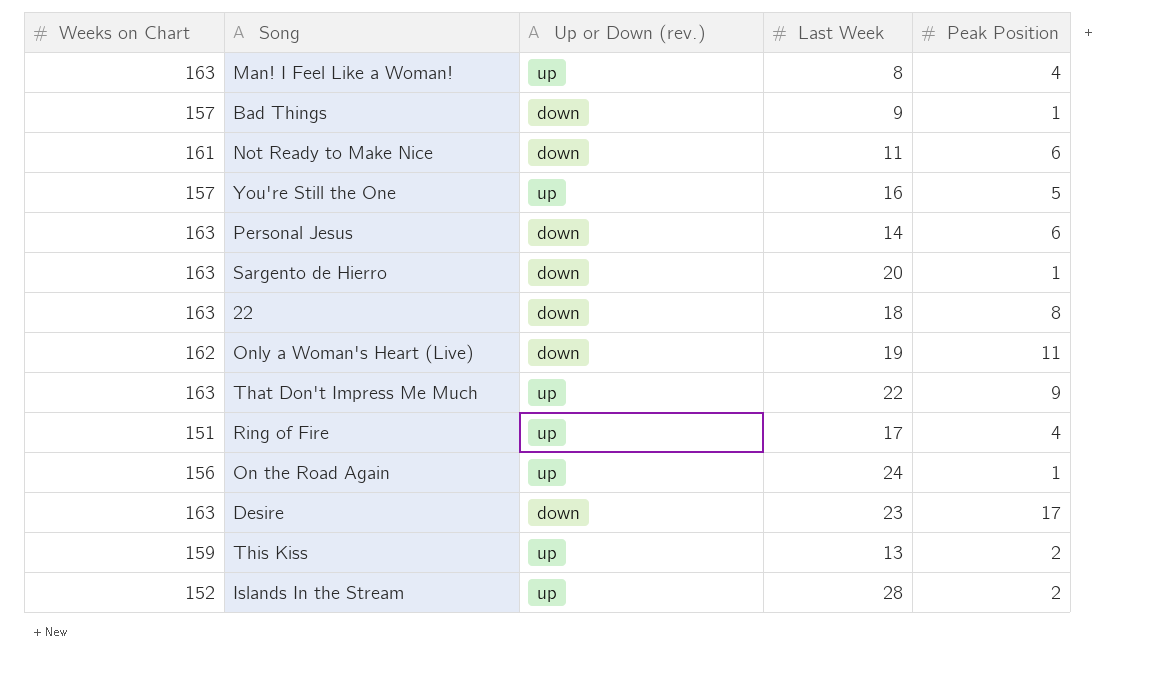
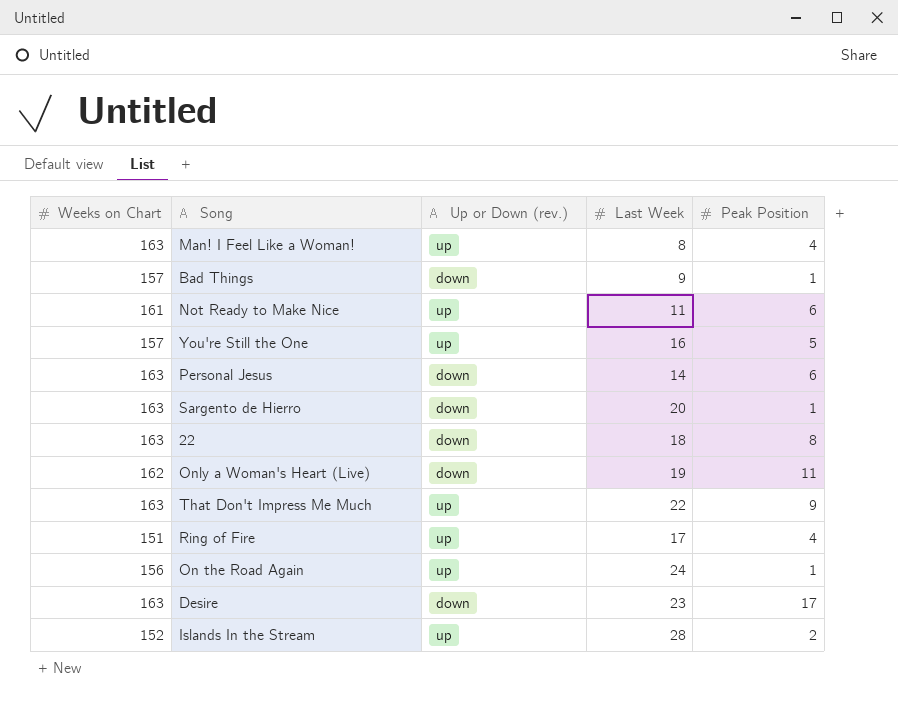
row This Kiss: 159 | up | 13 | 2 -> none
Not Ready to Make Nice | Up or Down (rev.): down -> up

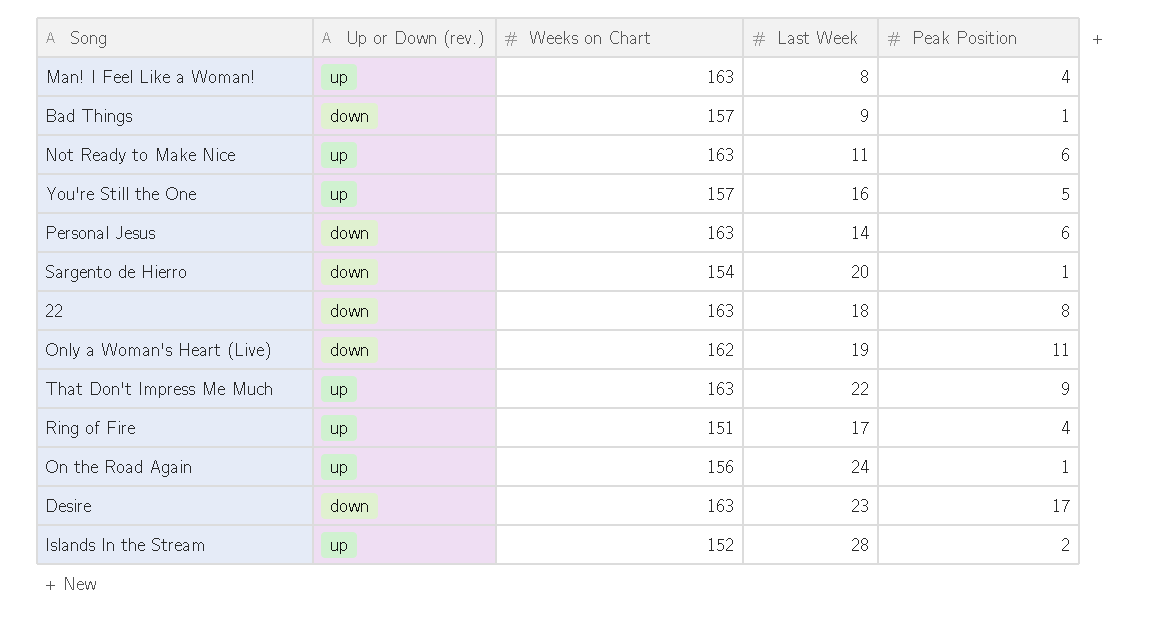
column Weeks on Chart | position: 1 -> 3
Not Ready to Make Nice | Weeks on Chart: 161 -> 163
Sargento de Hierro | Weeks on Chart: 163 -> 154

